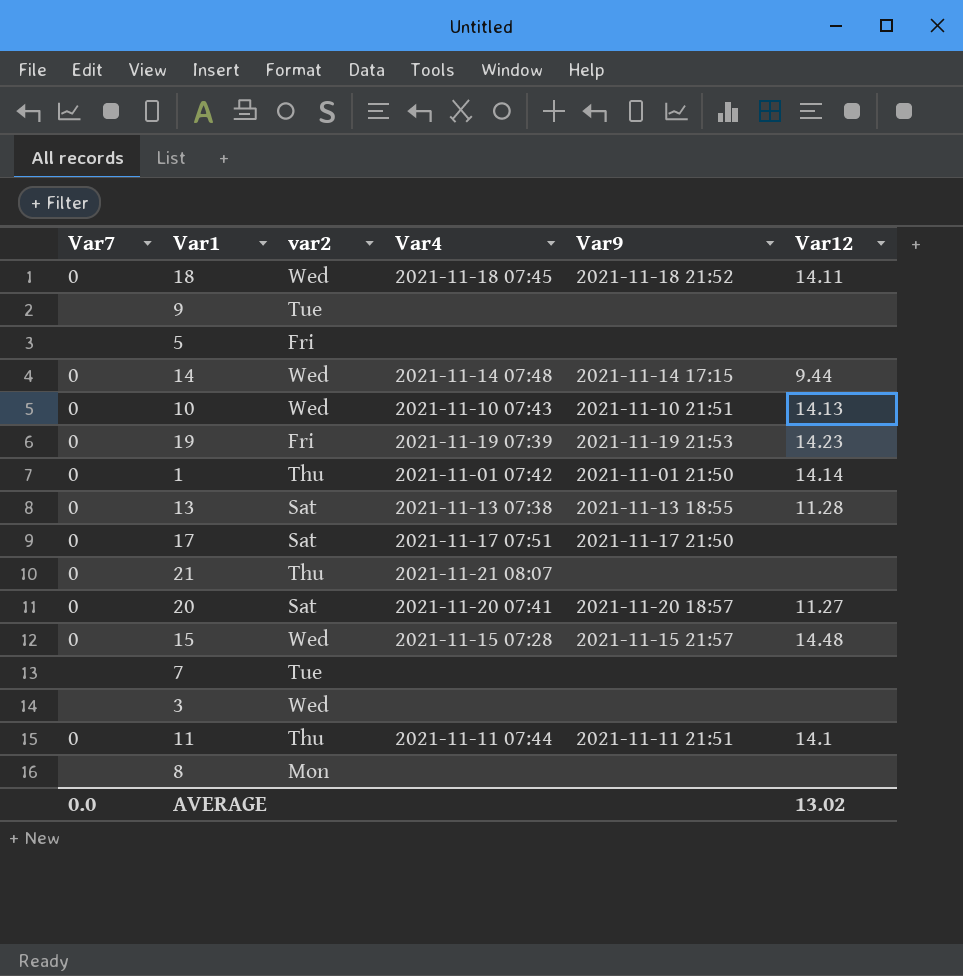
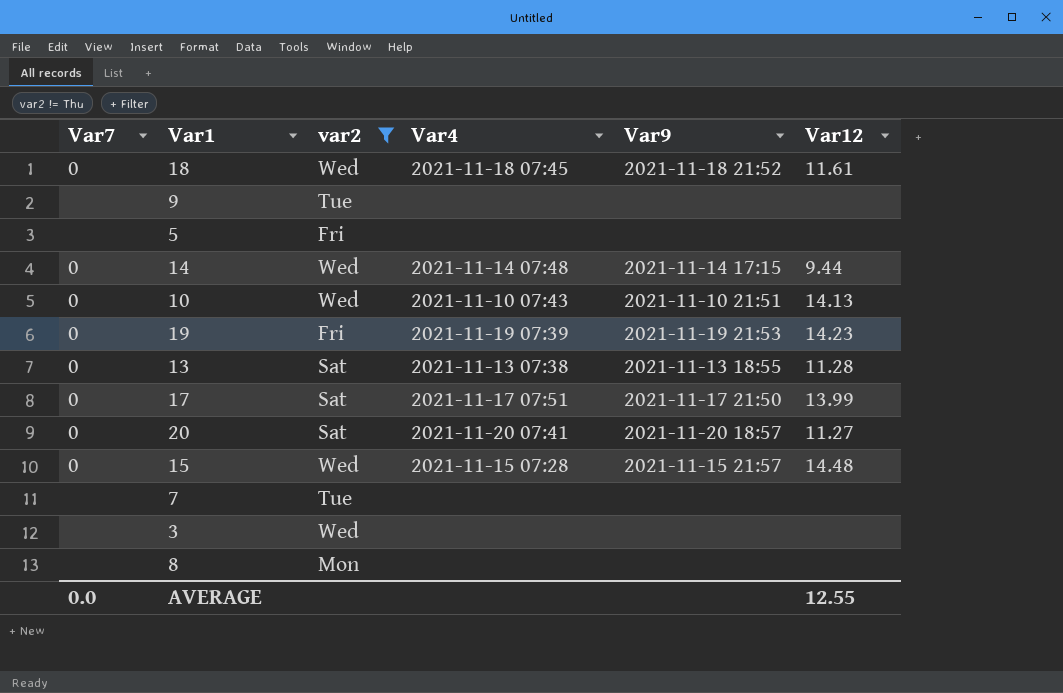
filter: none -> var2 != Thu
18 | Var12: 14.11 -> 11.61
17 | Var12: none -> 13.99
AVERAGE | Var12: 13.02 -> 12.55

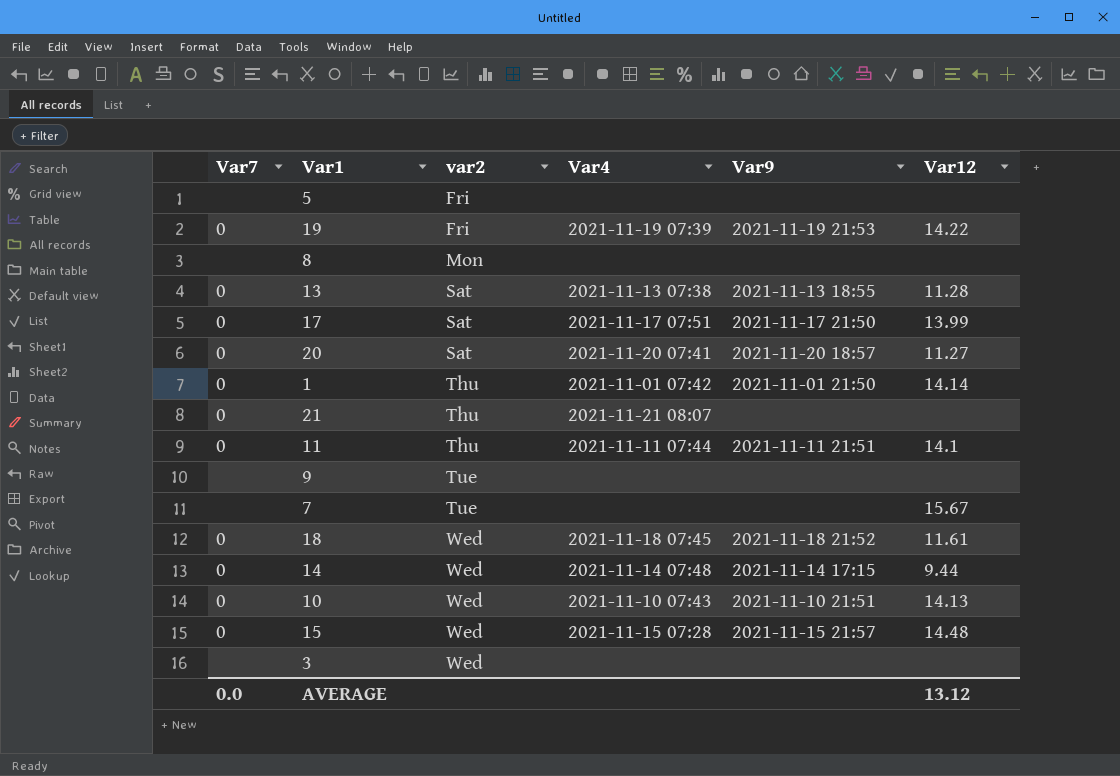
filter: var2 != Thu -> none
row order: none -> var2 ascending
19 | Var12: 14.23 -> 14.22
7 | Var12: none -> 15.67
AVERAGE | Var12: 12.55 -> 13.12

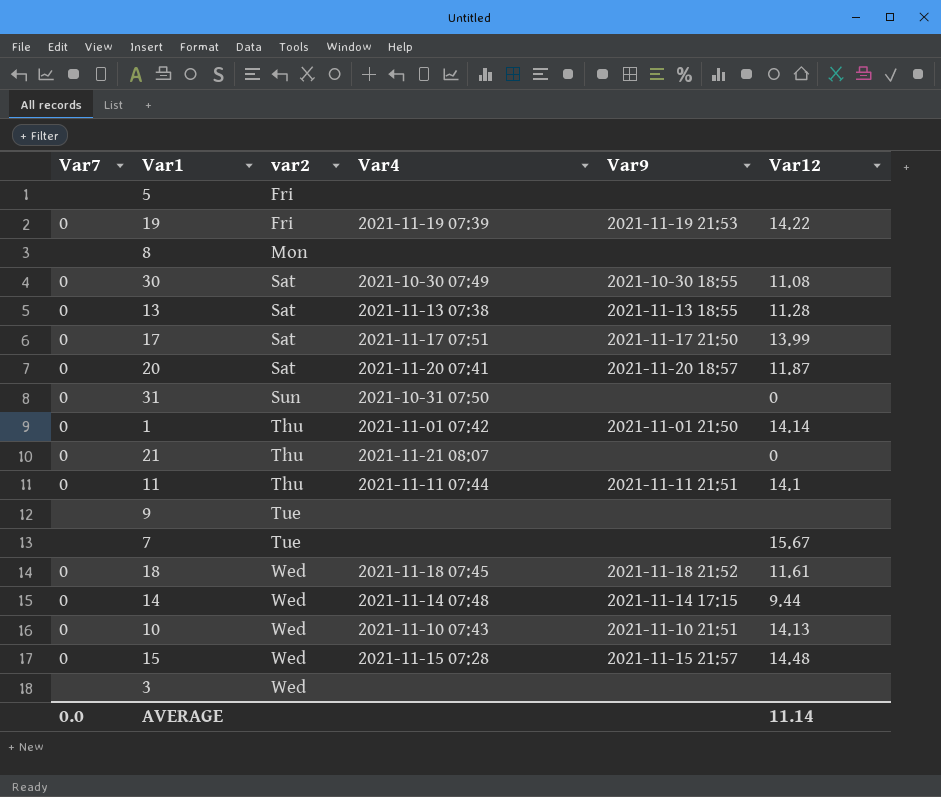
row 30: none -> 0 | Sat | 2021-10-30 07:49 | 2021-10-30 18:55 | 11.08
20 | Var12: 11.27 -> 11.87
row 31: none -> 0 | Sun | 2021-10-31 07:50 | none | 0
21 | Var12: none -> 0
AVERAGE | Var12: 13.12 -> 11.14

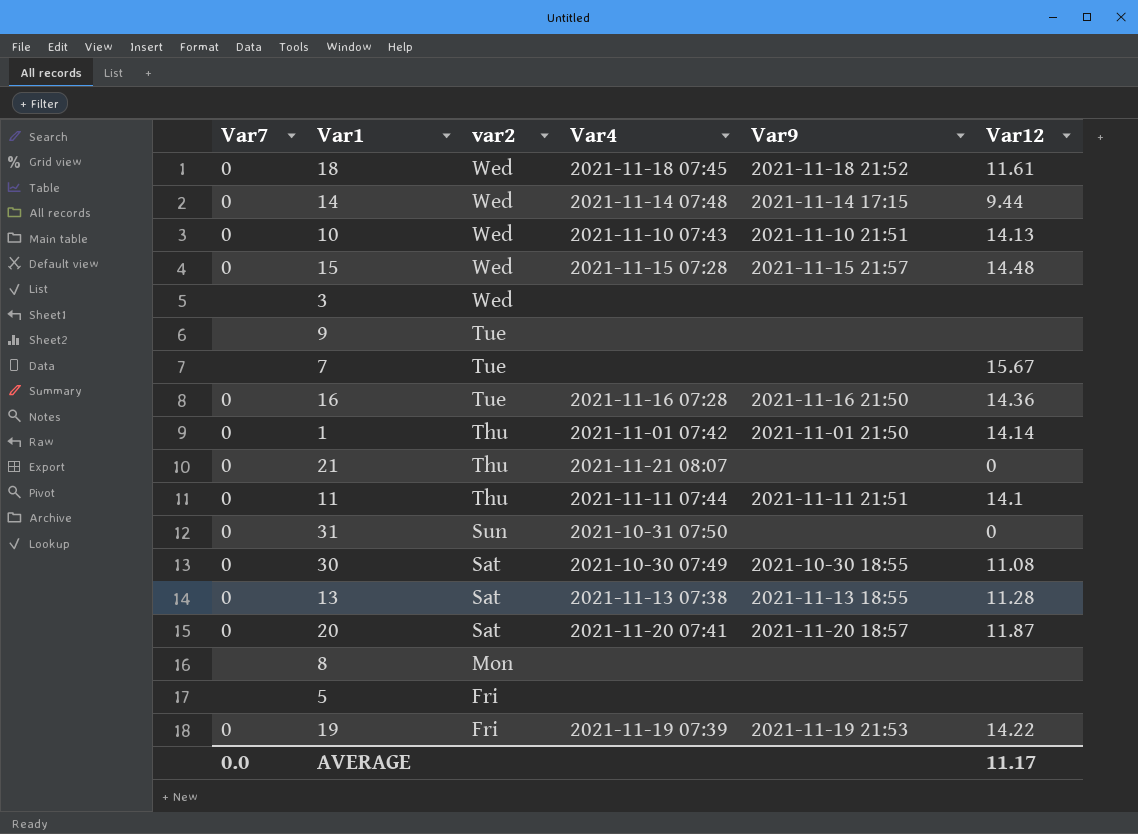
row order: var2 ascending -> var2 descending
row 17: 0 | Sat | 2021-11-17 07:51 | 2021-11-17 21:50 | 13.99 -> none
row 16: none -> 0 | Tue | 2021-11-16 07:28 | 2021-11-16 21:50 | 14.36
AVERAGE | Var12: 11.14 -> 11.17

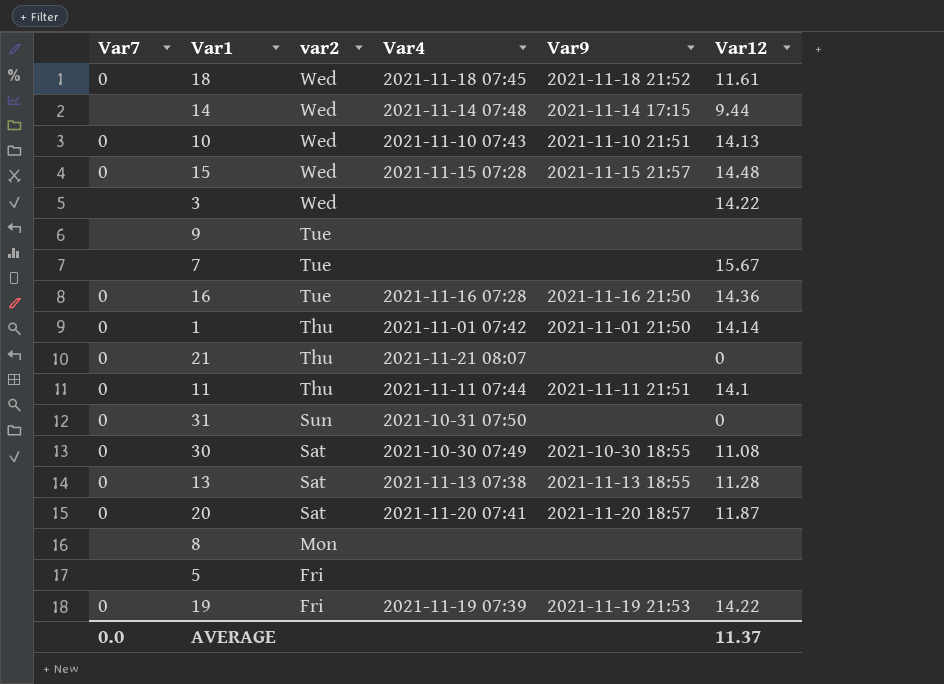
14 | Var7: 0 -> none
3 | Var12: none -> 14.22
AVERAGE | Var12: 11.17 -> 11.37

